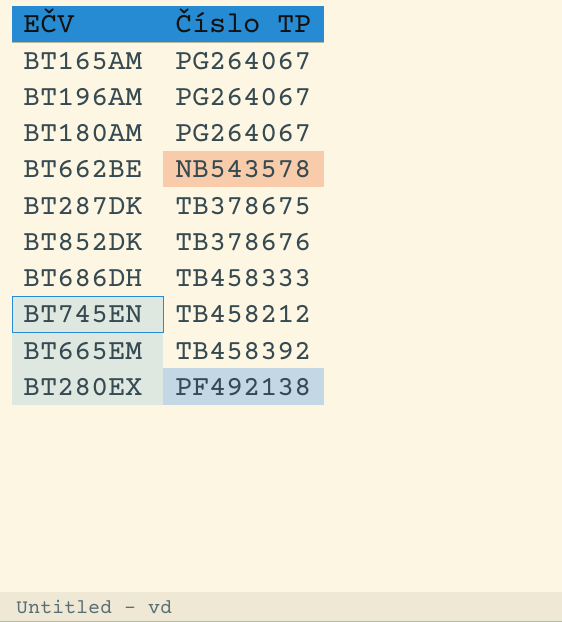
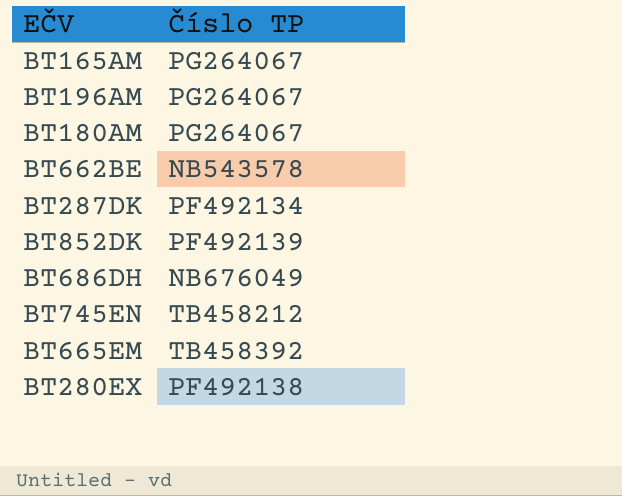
BT287DK | Číslo TP: TB378675 -> PF492134
BT852DK | Číslo TP: TB378676 -> PF492139
BT686DH | Číslo TP: TB458333 -> NB676049

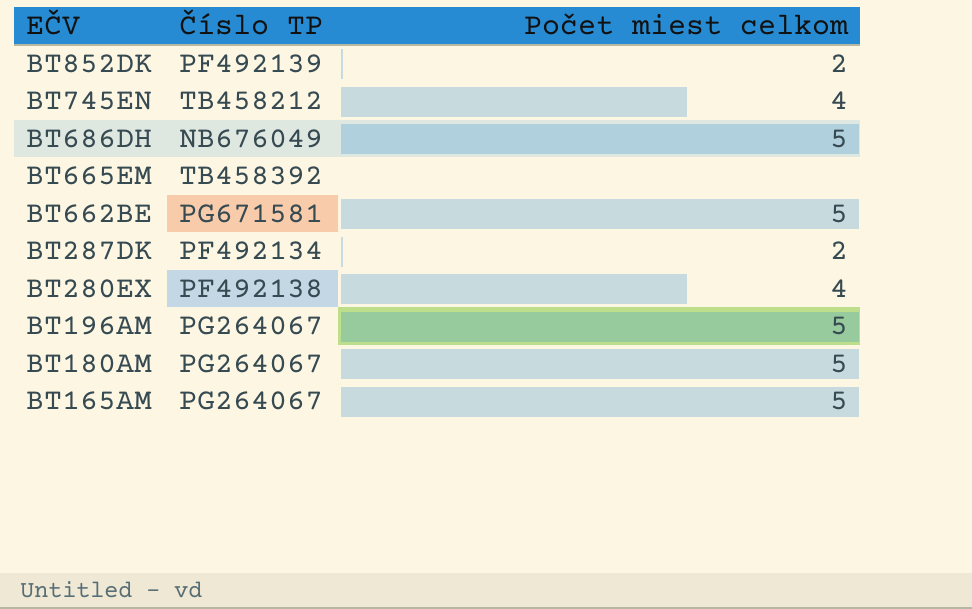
row order: none -> EČV descending
column Počet miest celkom | position: none -> 3
BT662BE | Číslo TP: NB543578 -> PG671581

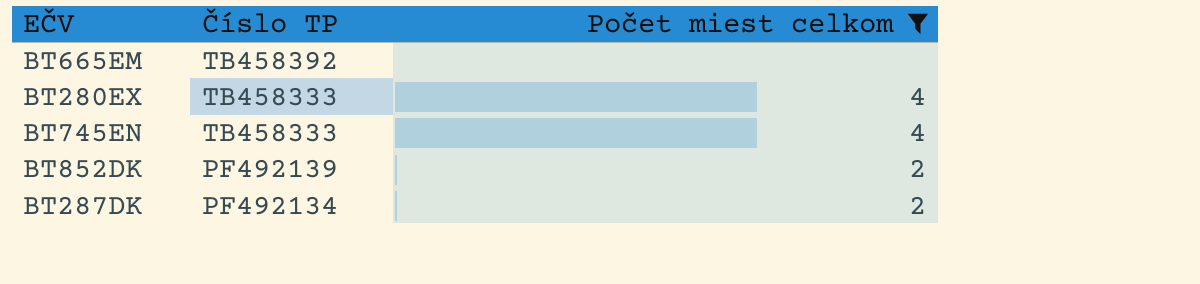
filter: none -> Počet miest celkom != 5
row order: EČV descending -> Číslo TP descending
BT280EX | Číslo TP: PF492138 -> TB458333
BT745EN | Číslo TP: TB458212 -> TB458333

